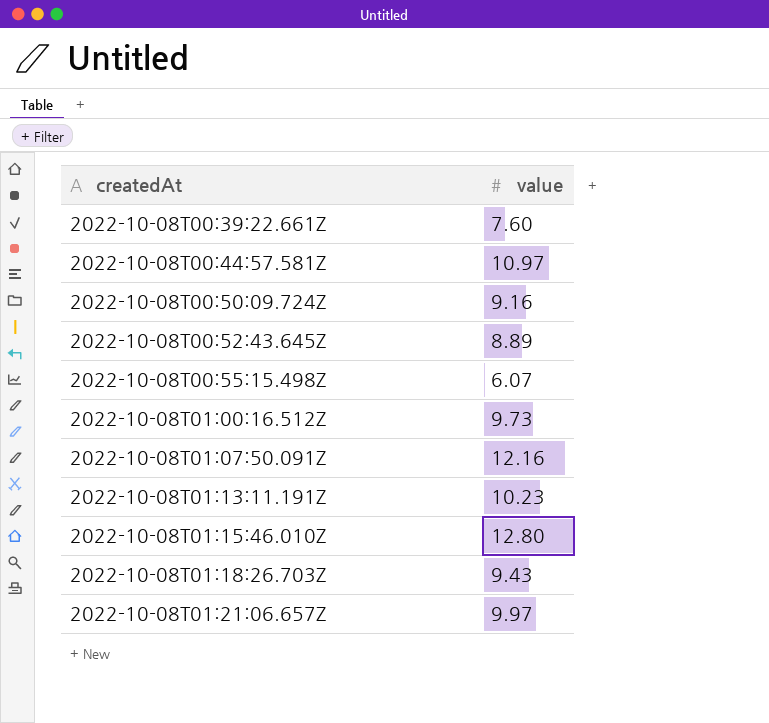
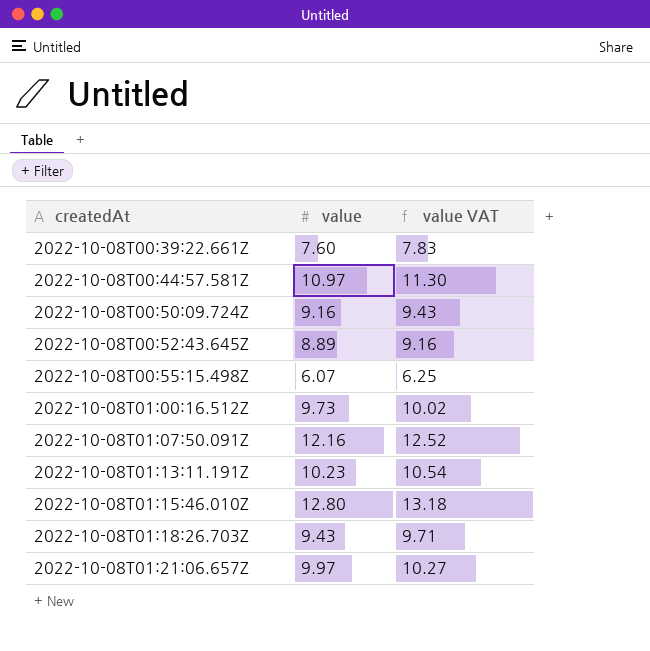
column value VAT | formula: none -> [value] * 1.03

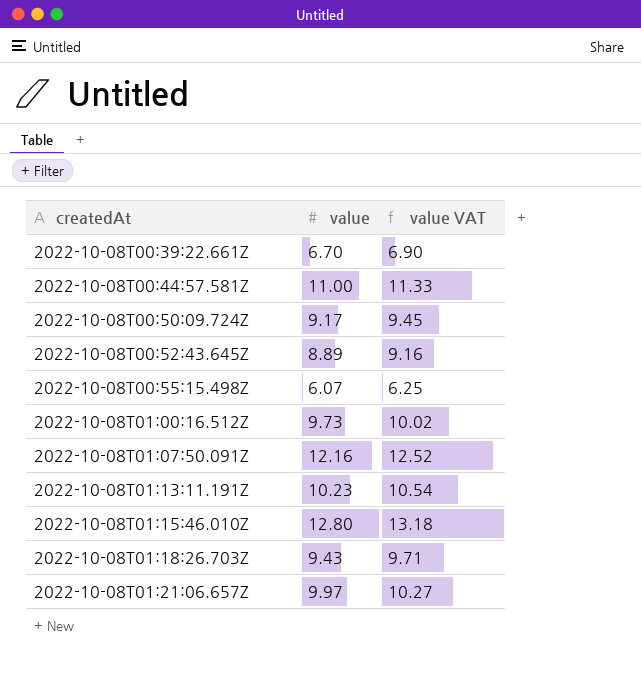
2022-10-08T00:39:22.661Z | value: 7.60 -> 6.70
2022-10-08T00:39:22.661Z | value VAT: 7.83 -> 6.90
2022-10-08T00:44:57.581Z | value: 10.97 -> 11.00
2022-10-08T00:44:57.581Z | value VAT: 11.30 -> 11.33
2022-10-08T00:50:09.724Z | value: 9.16 -> 9.17
2022-10-08T00:50:09.724Z | value VAT: 9.43 -> 9.45

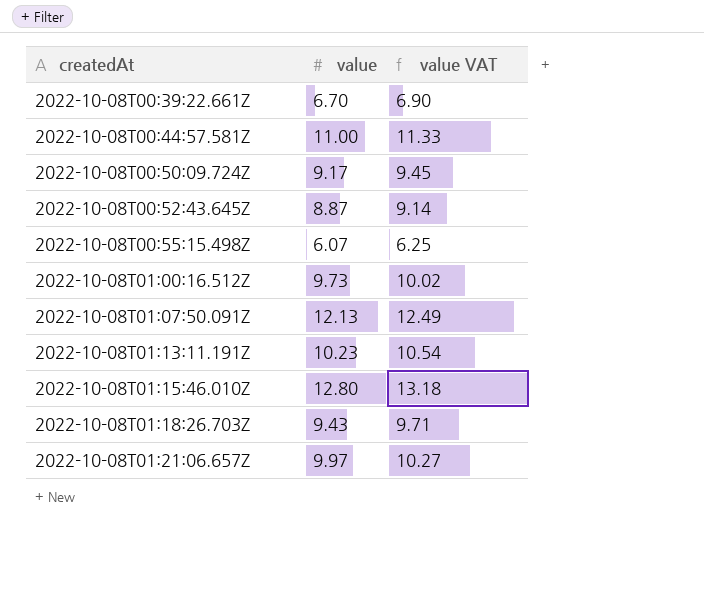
2022-10-08T00:52:43.645Z | value: 8.89 -> 8.87
2022-10-08T00:52:43.645Z | value VAT: 9.16 -> 9.14
2022-10-08T01:07:50.091Z | value: 12.16 -> 12.13
2022-10-08T01:07:50.091Z | value VAT: 12.52 -> 12.49

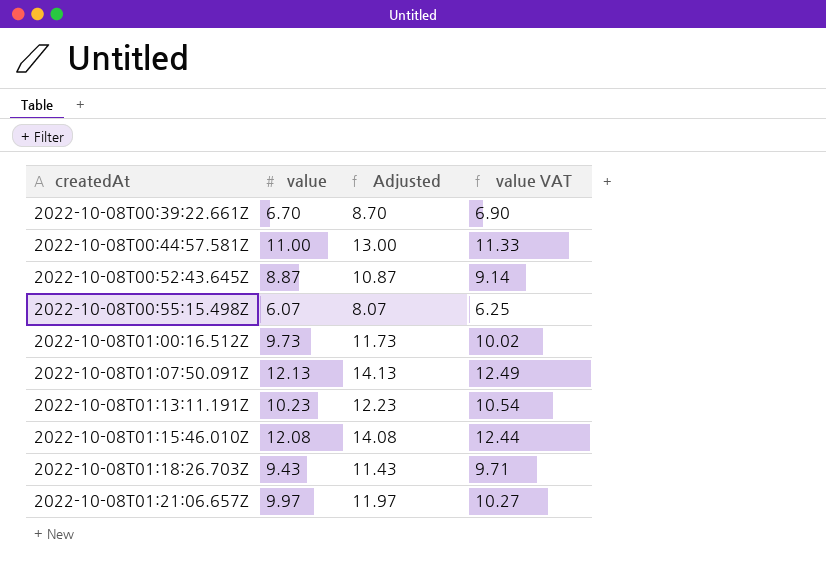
column Adjusted | formula: none -> [value] + 2
row 2022-10-08T00:50:09.724Z: 9.17 | 9.45 -> none
2022-10-08T01:15:46.010Z | value: 12.80 -> 12.08
2022-10-08T01:15:46.010Z | value VAT: 13.18 -> 12.44

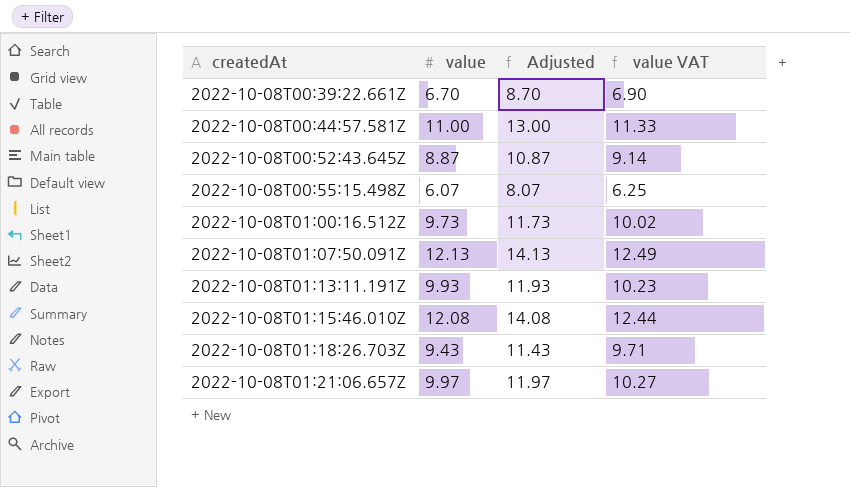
2022-10-08T01:13:11.191Z | value: 10.23 -> 9.93
2022-10-08T01:13:11.191Z | Adjusted: 12.23 -> 11.93
2022-10-08T01:13:11.191Z | value VAT: 10.54 -> 10.23

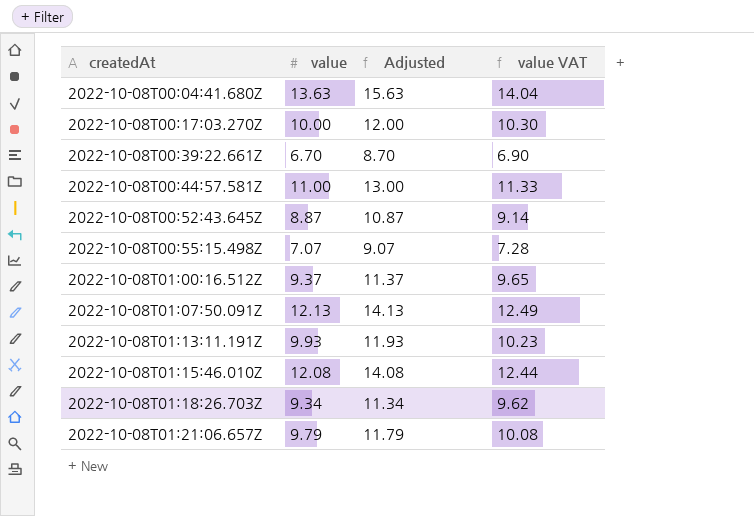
row 2022-10-08T00:04:41.680Z: none -> 13.63 | 15.63 | 14.04
row 2022-10-08T00:17:03.270Z: none -> 10.00 | 12.00 | 10.30
2022-10-08T00:55:15.498Z | value: 6.07 -> 7.07
2022-10-08T00:55:15.498Z | Adjusted: 8.07 -> 9.07
2022-10-08T00:55:15.498Z | value VAT: 6.25 -> 7.28
2022-10-08T01:00:16.512Z | value: 9.73 -> 9.37
2022-10-08T01:00:16.512Z | Adjusted: 11.73 -> 11.37
2022-10-08T01:00:16.512Z | value VAT: 10.02 -> 9.65
2022-10-08T01:18:26.703Z | value: 9.43 -> 9.34
2022-10-08T01:18:26.703Z | Adjusted: 11.43 -> 11.34
2022-10-08T01:18:26.703Z | value VAT: 9.71 -> 9.62
2022-10-08T01:21:06.657Z | value: 9.97 -> 9.79
2022-10-08T01:21:06.657Z | Adjusted: 11.97 -> 11.79
2022-10-08T01:21:06.657Z | value VAT: 10.27 -> 10.08

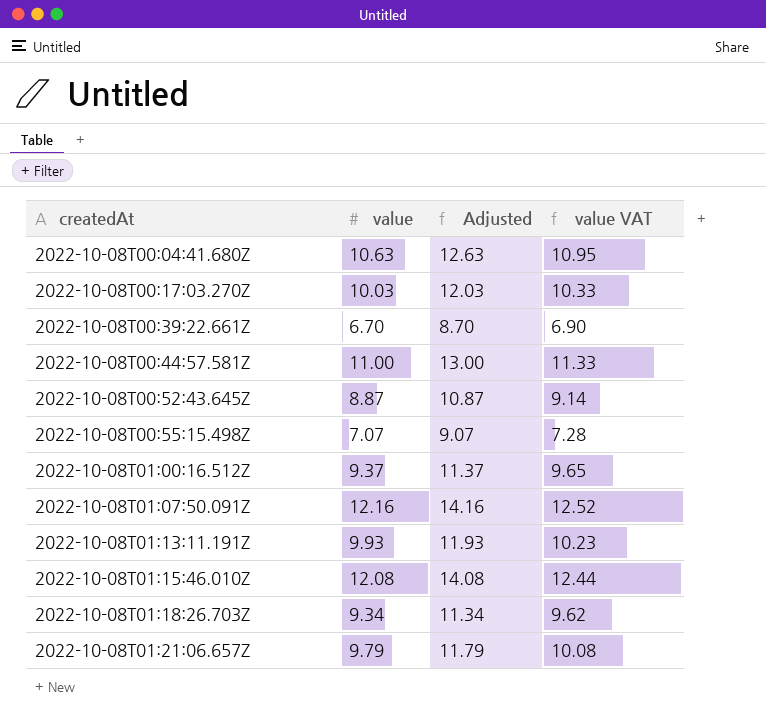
2022-10-08T00:04:41.680Z | value: 13.63 -> 10.63
2022-10-08T00:04:41.680Z | Adjusted: 15.63 -> 12.63
2022-10-08T00:04:41.680Z | value VAT: 14.04 -> 10.95
2022-10-08T00:17:03.270Z | value: 10.00 -> 10.03
2022-10-08T00:17:03.270Z | Adjusted: 12.00 -> 12.03
2022-10-08T00:17:03.270Z | value VAT: 10.30 -> 10.33
2022-10-08T01:07:50.091Z | value: 12.13 -> 12.16
2022-10-08T01:07:50.091Z | Adjusted: 14.13 -> 14.16
2022-10-08T01:07:50.091Z | value VAT: 12.49 -> 12.52

